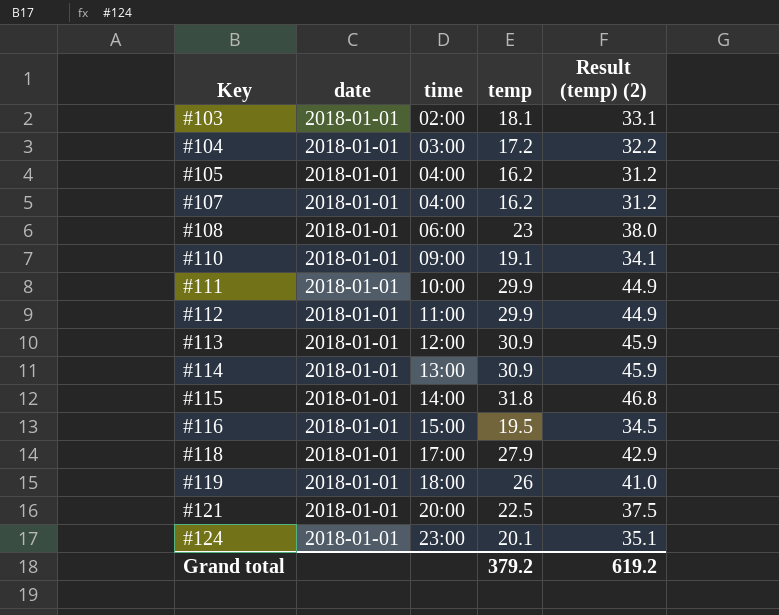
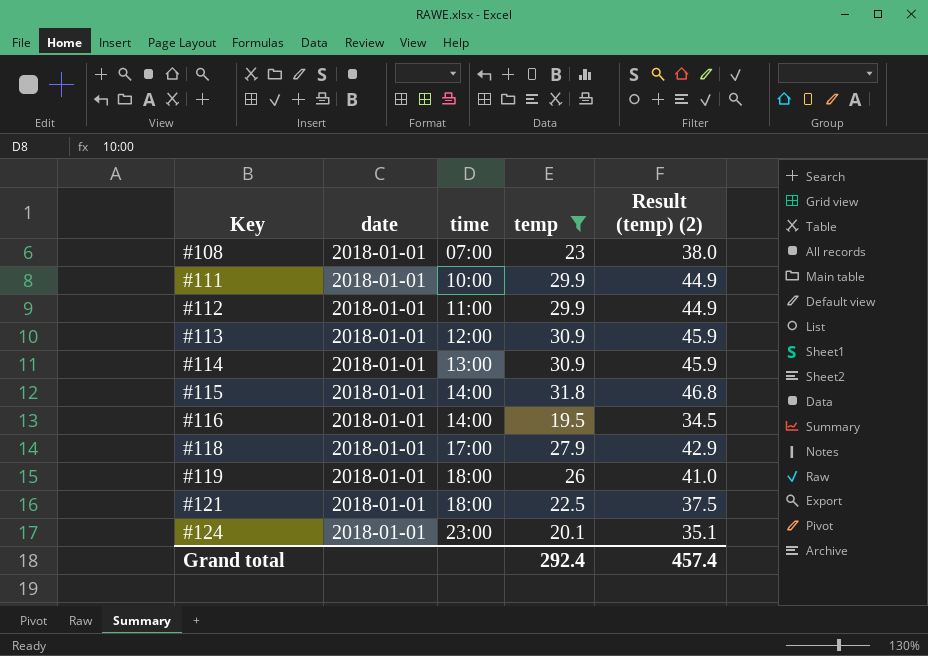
filter: none -> temp >= 19.5
#108 | time: 06:00 -> 07:00
#116 | time: 15:00 -> 14:00
#121 | time: 20:00 -> 18:00
Grand total | temp: 379.2 -> 292.4
Grand total | Result (temp) (2): 619.2 -> 457.4

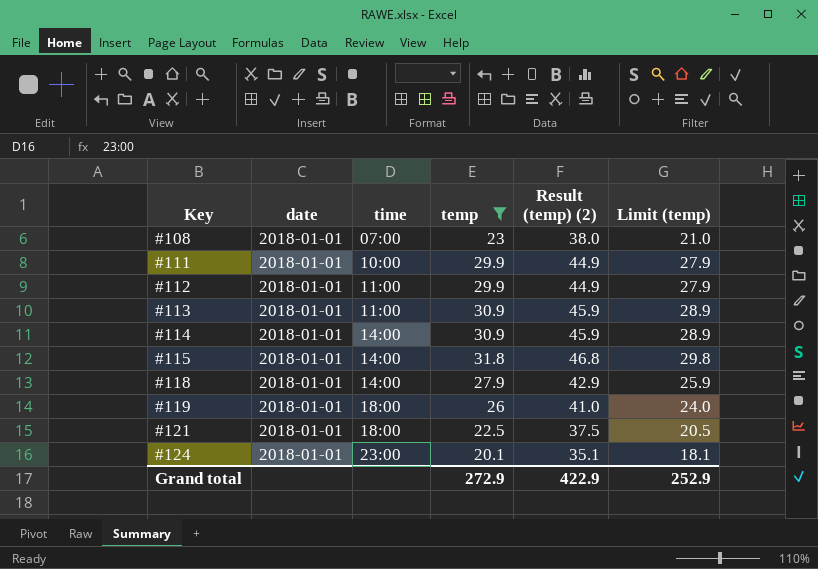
column Limit (temp) | formula: none -> [temp] - 2
row #116: 2018-01-01 | 14:00 | 19.5 | 34.5 -> none
#113 | time: 12:00 -> 11:00
#114 | time: 13:00 -> 14:00
#118 | time: 17:00 -> 14:00
Grand total | temp: 292.4 -> 272.9
Grand total | Result (temp) (2): 457.4 -> 422.9

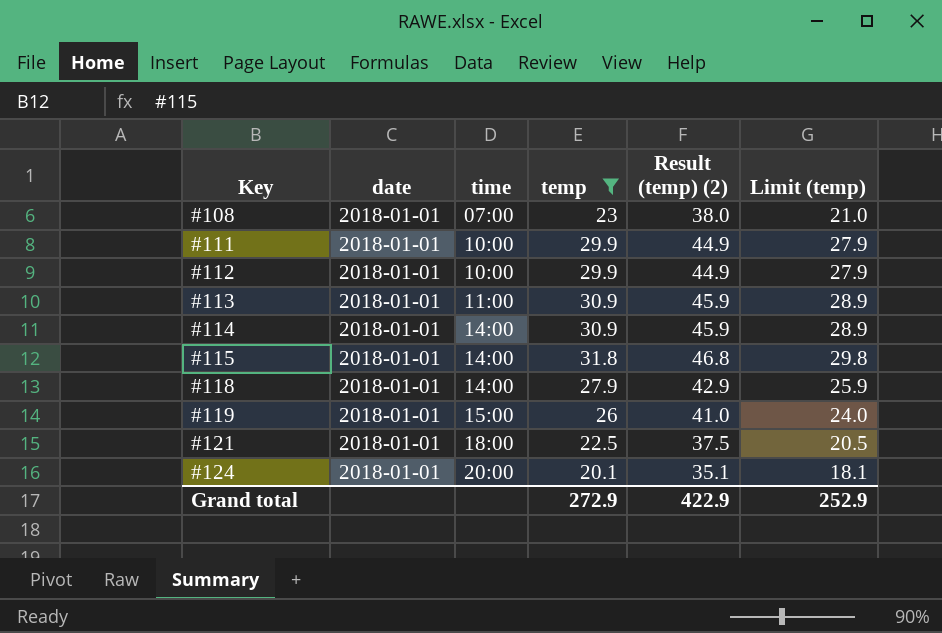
#112 | time: 11:00 -> 10:00
#119 | time: 18:00 -> 15:00
#124 | time: 23:00 -> 20:00

